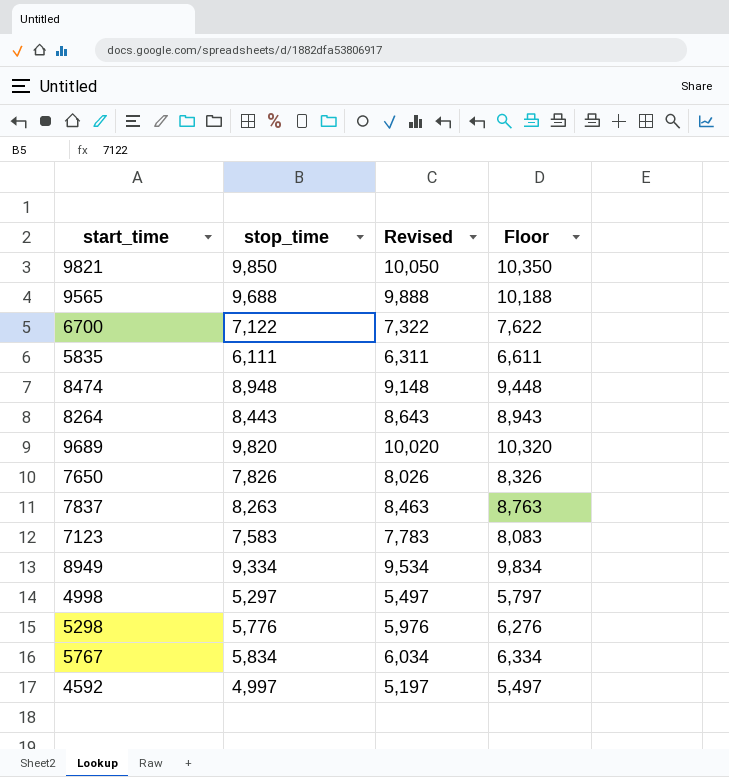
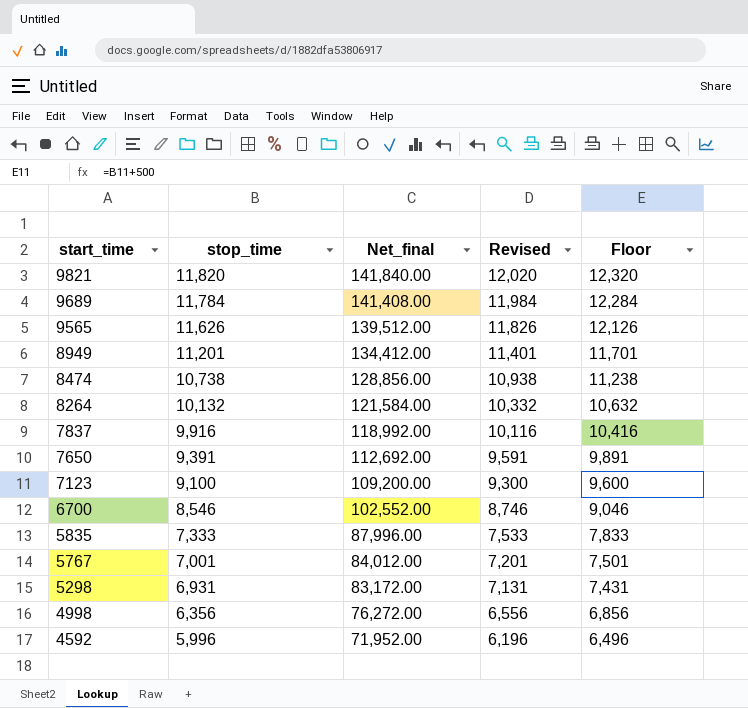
row order: none -> start_time descending
column Net_final | formula: none -> [stop_time] * 12
9821 | stop_time: 9,850 -> 11,820
9821 | Revised: 10,050 -> 12,020
9821 | Floor: 10,350 -> 12,320
9689 | stop_time: 9,820 -> 11,784
9689 | Revised: 10,020 -> 11,984
9689 | Floor: 10,320 -> 12,284
9565 | stop_time: 9,688 -> 11,626
9565 | Revised: 9,888 -> 11,826
9565 | Floor: 10,188 -> 12,126
8949 | stop_time: 9,334 -> 11,201
8949 | Revised: 9,534 -> 11,401
8949 | Floor: 9,834 -> 11,701
8474 | stop_time: 8,948 -> 10,738
8474 | Revised: 9,148 -> 10,938
8474 | Floor: 9,448 -> 11,238
8264 | stop_time: 8,443 -> 10,132
8264 | Revised: 8,643 -> 10,332
8264 | Floor: 8,943 -> 10,632
7837 | stop_time: 8,263 -> 9,916
7837 | Revised: 8,463 -> 10,116
7837 | Floor: 8,763 -> 10,416
7650 | stop_time: 7,826 -> 9,391
7650 | Revised: 8,026 -> 9,591
7650 | Floor: 8,326 -> 9,891
7123 | stop_time: 7,583 -> 9,100
7123 | Revised: 7,783 -> 9,300
7123 | Floor: 8,083 -> 9,600
6700 | stop_time: 7,122 -> 8,546
6700 | Revised: 7,322 -> 8,746
6700 | Floor: 7,622 -> 9,046
5835 | stop_time: 6,111 -> 7,333
5835 | Revised: 6,311 -> 7,533
5835 | Floor: 6,611 -> 7,833
5767 | stop_time: 5,834 -> 7,001
5767 | Revised: 6,034 -> 7,201
5767 | Floor: 6,334 -> 7,501
5298 | stop_time: 5,776 -> 6,931
5298 | Revised: 5,976 -> 7,131
5298 | Floor: 6,276 -> 7,431
4998 | stop_time: 5,297 -> 6,356
4998 | Revised: 5,497 -> 6,556
4998 | Floor: 5,797 -> 6,856
4592 | stop_time: 4,997 -> 5,996
4592 | Revised: 5,197 -> 6,196
4592 | Floor: 5,497 -> 6,496

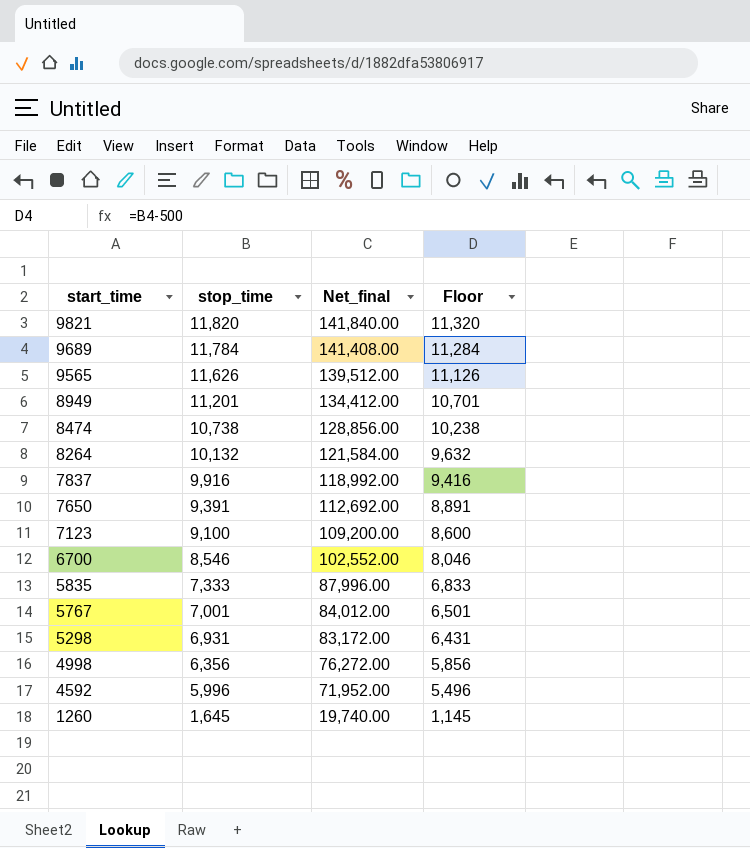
column Revised | formula: [stop_time] + 200 -> none
column Floor | formula: [stop_time] + 500 -> [stop_time] - 500
row 1260: none -> 1,645 | 19,740.00 | 1,145

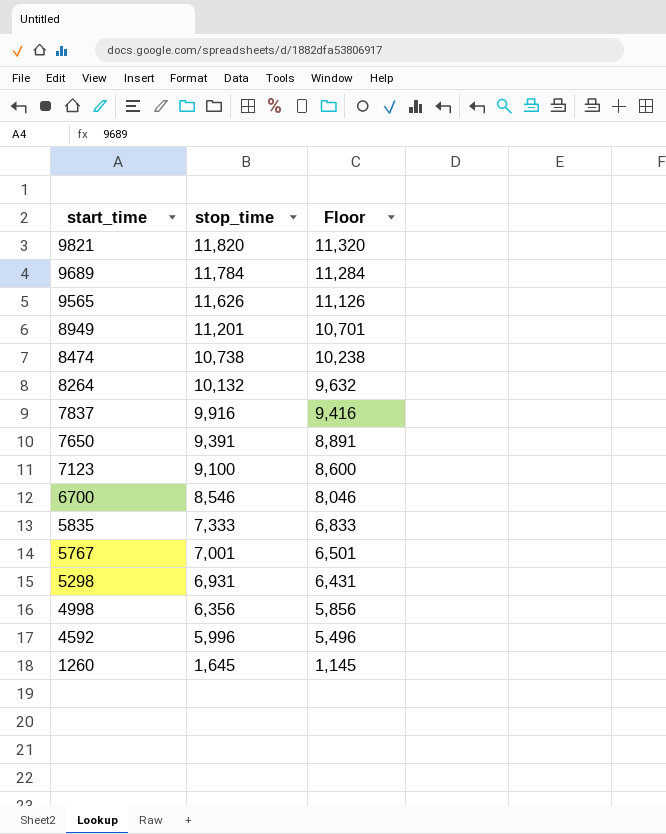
column Net_final | formula: [stop_time] * 12 -> none

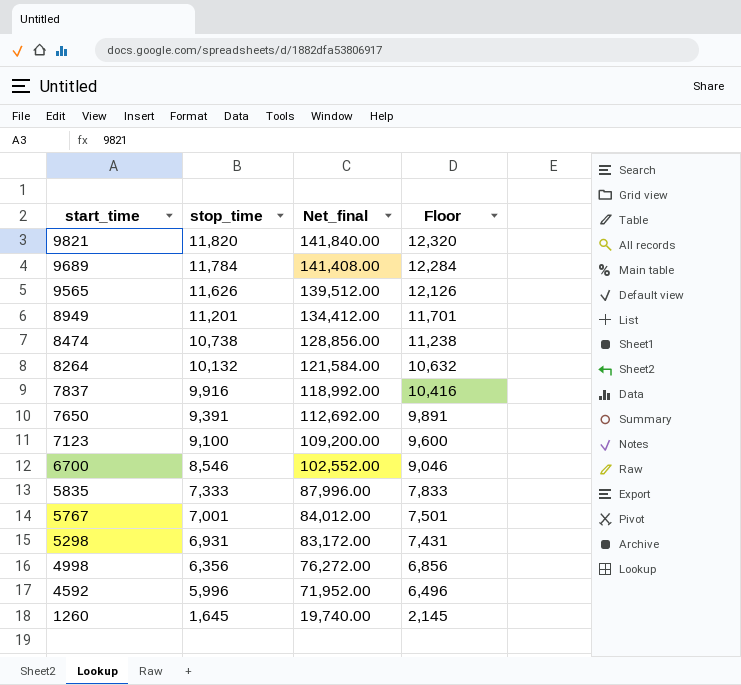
column Net_final | formula: none -> [stop_time] * 12
column Floor | formula: [stop_time] - 500 -> [stop_time] + 500

